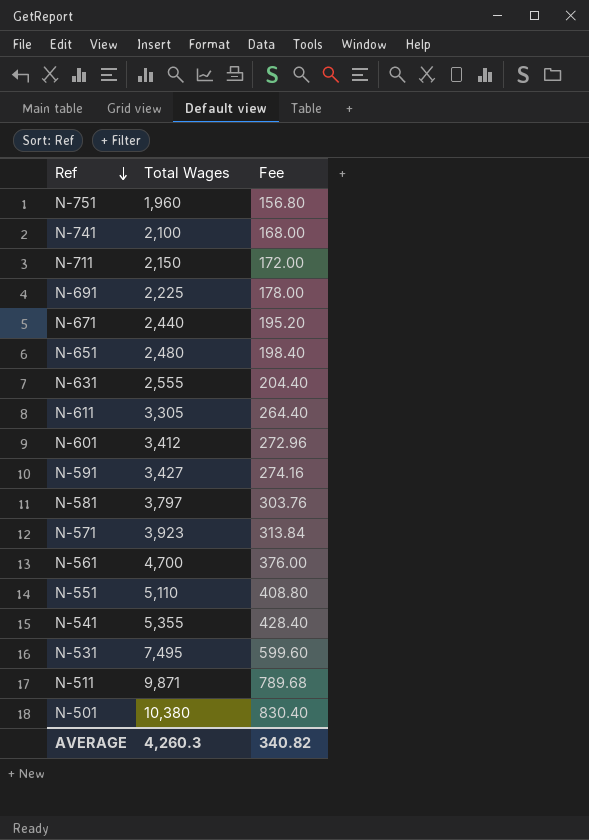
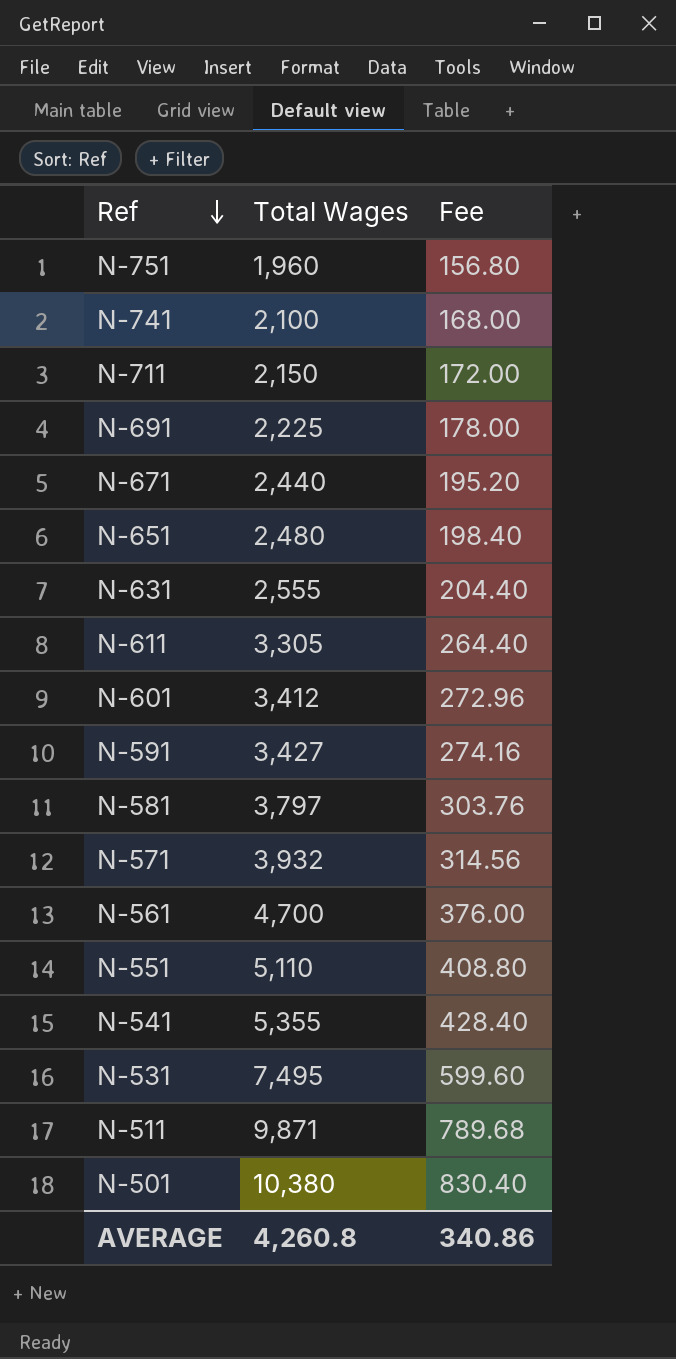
N-571 | Total Wages: 3,923 -> 3,932
N-571 | Fee: 313.84 -> 314.56
AVERAGE | Total Wages: 4,260.3 -> 4,260.8
AVERAGE | Fee: 340.82 -> 340.86

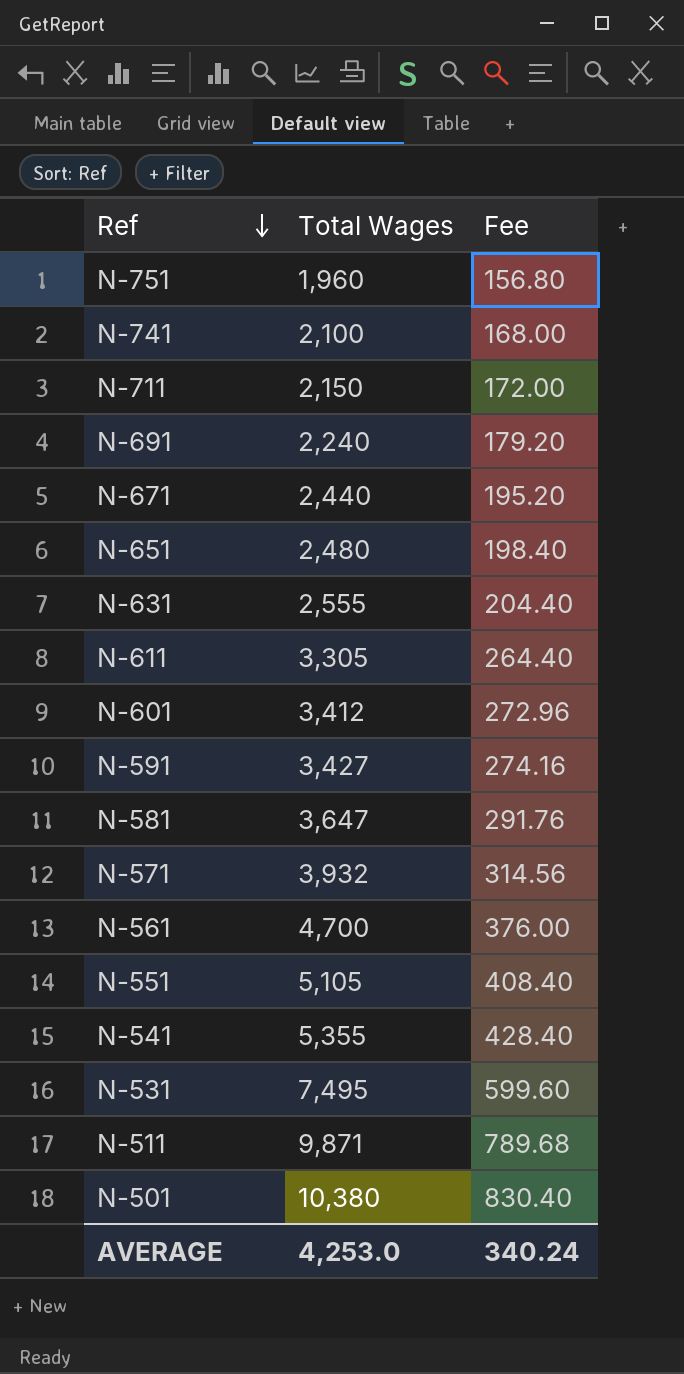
N-691 | Total Wages: 2,225 -> 2,240
N-691 | Fee: 178.00 -> 179.20
N-581 | Total Wages: 3,797 -> 3,647
N-581 | Fee: 303.76 -> 291.76
N-551 | Total Wages: 5,110 -> 5,105
N-551 | Fee: 408.80 -> 408.40
AVERAGE | Total Wages: 4,260.8 -> 4,253.0
AVERAGE | Fee: 340.86 -> 340.24

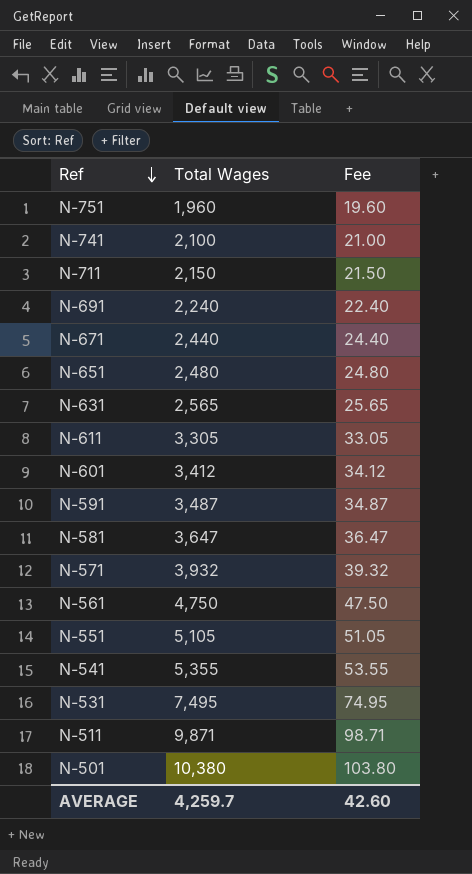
column Fee | formula: [Total Wages] * 0.08 -> [Total Wages] * 0.01
N-631 | Total Wages: 2,555 -> 2,565
N-591 | Total Wages: 3,427 -> 3,487
N-561 | Total Wages: 4,700 -> 4,750
AVERAGE | Total Wages: 4,253.0 -> 4,259.7
AVERAGE | Fee: 340.24 -> 42.60

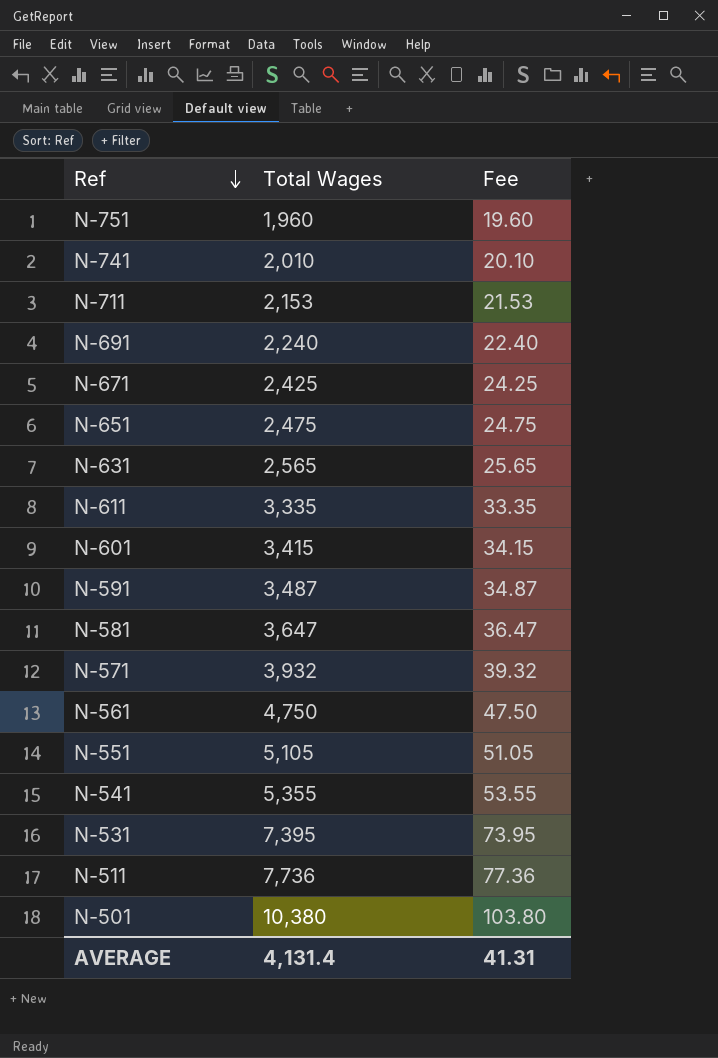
N-741 | Total Wages: 2,100 -> 2,010
N-741 | Fee: 21.00 -> 20.10
N-711 | Total Wages: 2,150 -> 2,153
N-711 | Fee: 21.50 -> 21.53
N-671 | Total Wages: 2,440 -> 2,425
N-671 | Fee: 24.40 -> 24.25
N-651 | Total Wages: 2,480 -> 2,475
N-651 | Fee: 24.80 -> 24.75
N-611 | Total Wages: 3,305 -> 3,335
N-611 | Fee: 33.05 -> 33.35
N-601 | Total Wages: 3,412 -> 3,415
N-601 | Fee: 34.12 -> 34.15
N-531 | Total Wages: 7,495 -> 7,395
N-531 | Fee: 74.95 -> 73.95
N-511 | Total Wages: 9,871 -> 7,736
N-511 | Fee: 98.71 -> 77.36
AVERAGE | Total Wages: 4,259.7 -> 4,131.4
AVERAGE | Fee: 42.60 -> 41.31

